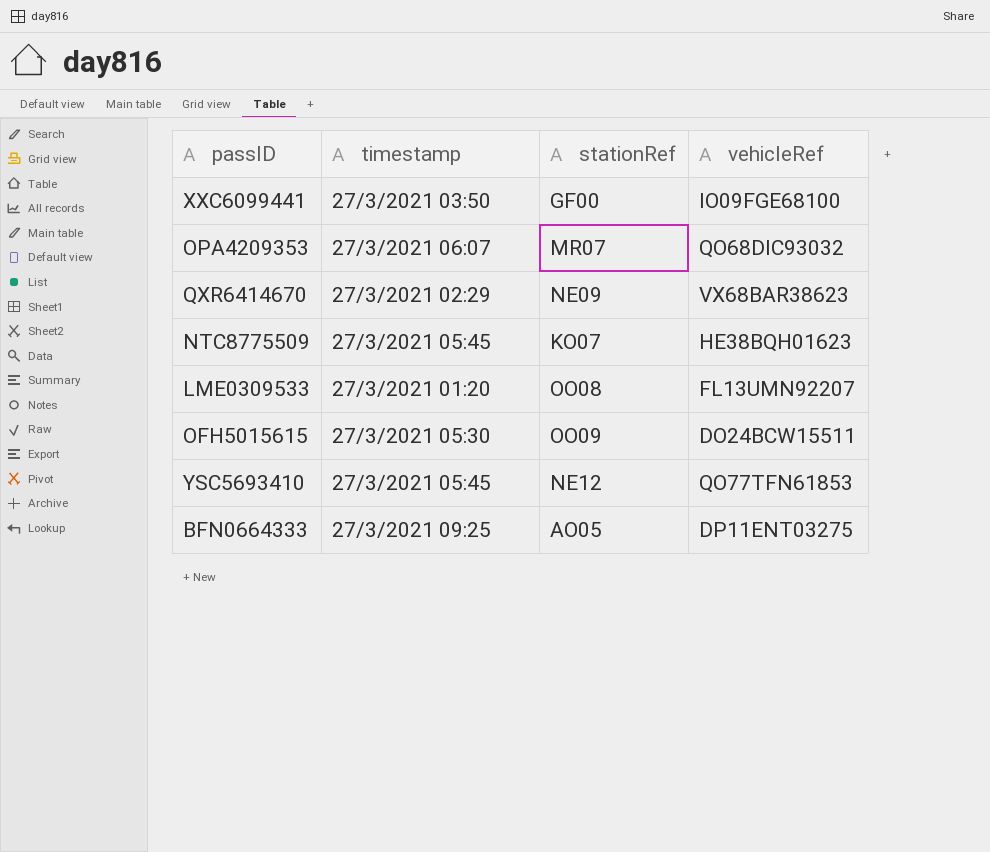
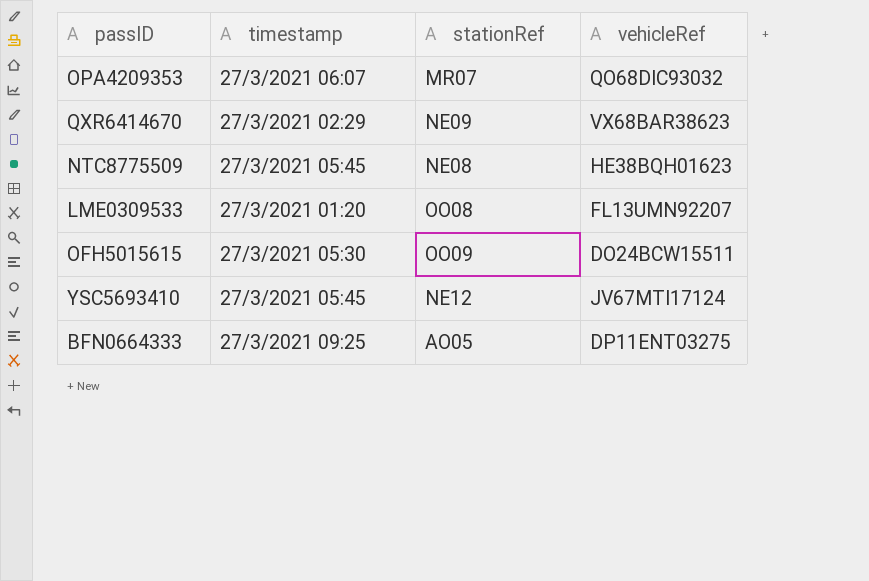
row XXC6099441: 27/3/2021 03:50 | GF00 | IO09FGE68100 -> none
NTC8775509 | stationRef: KO07 -> NE08
YSC5693410 | vehicleRef: QO77TFN61853 -> JV67MTI17124

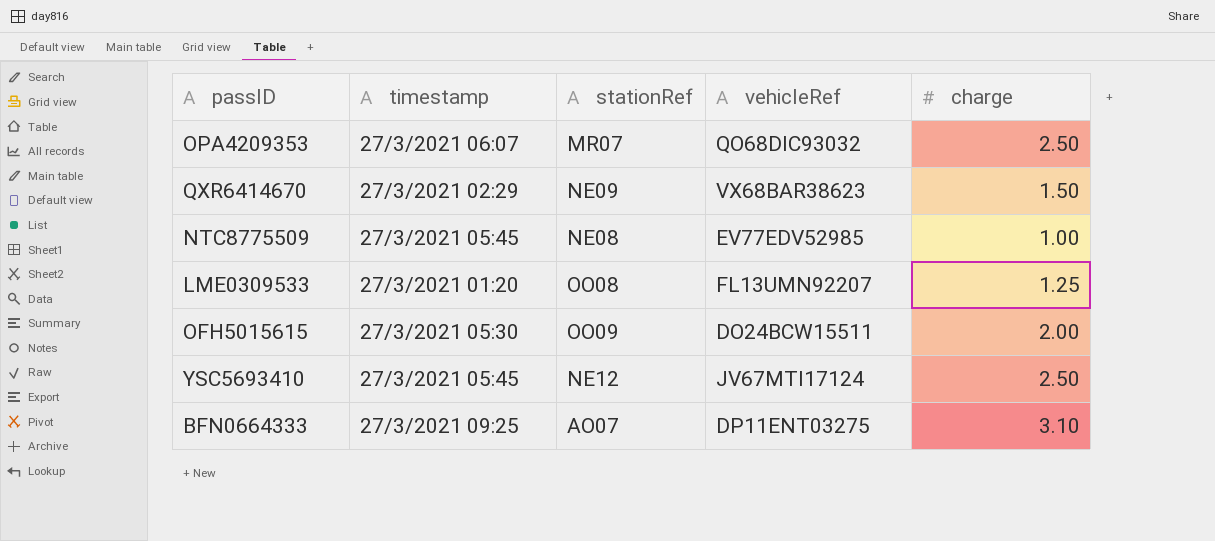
column charge | position: none -> 5
NTC8775509 | vehicleRef: HE38BQH01623 -> EV77EDV52985
BFN0664333 | stationRef: AO05 -> AO07

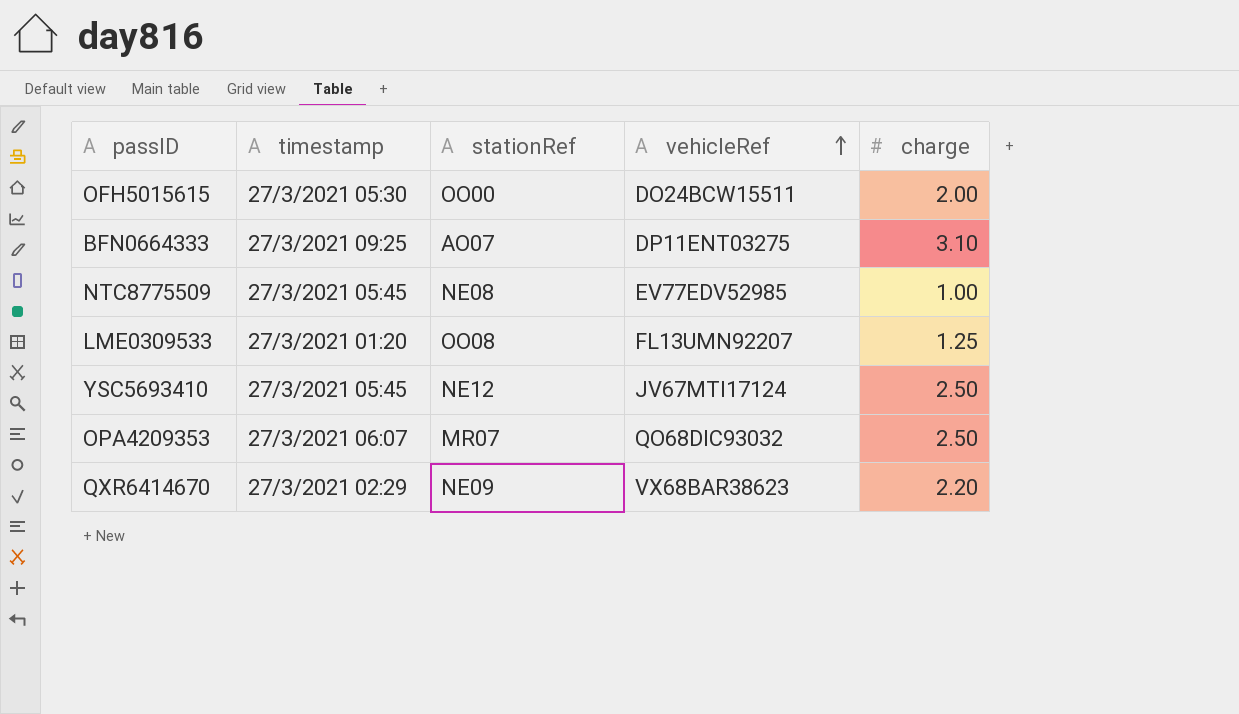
row order: none -> vehicleRef ascending
OFH5015615 | stationRef: OO09 -> OO00
QXR6414670 | charge: 1.50 -> 2.20

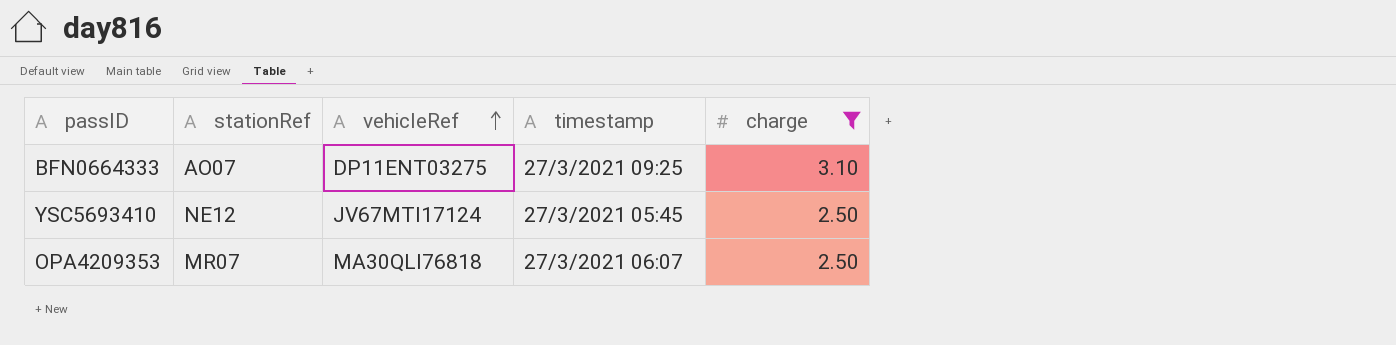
filter: none -> charge >= 2.50
column timestamp | position: 2 -> 4
OPA4209353 | vehicleRef: QO68DIC93032 -> MA30QLI76818

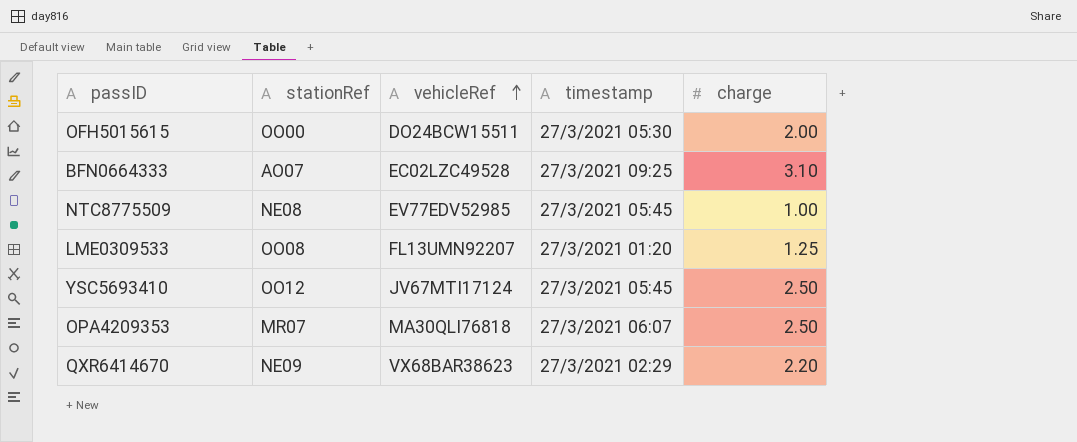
filter: charge >= 2.50 -> none
BFN0664333 | vehicleRef: DP11ENT03275 -> EC02LZC49528
YSC5693410 | stationRef: NE12 -> OO12

